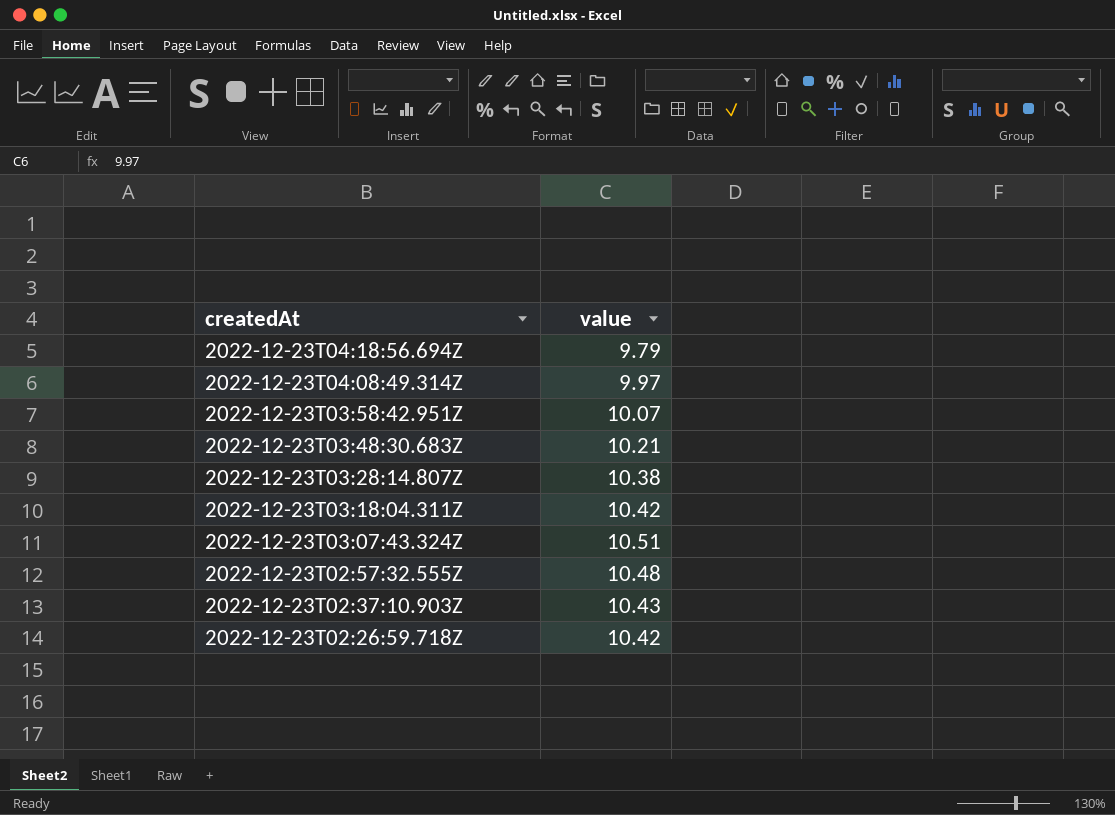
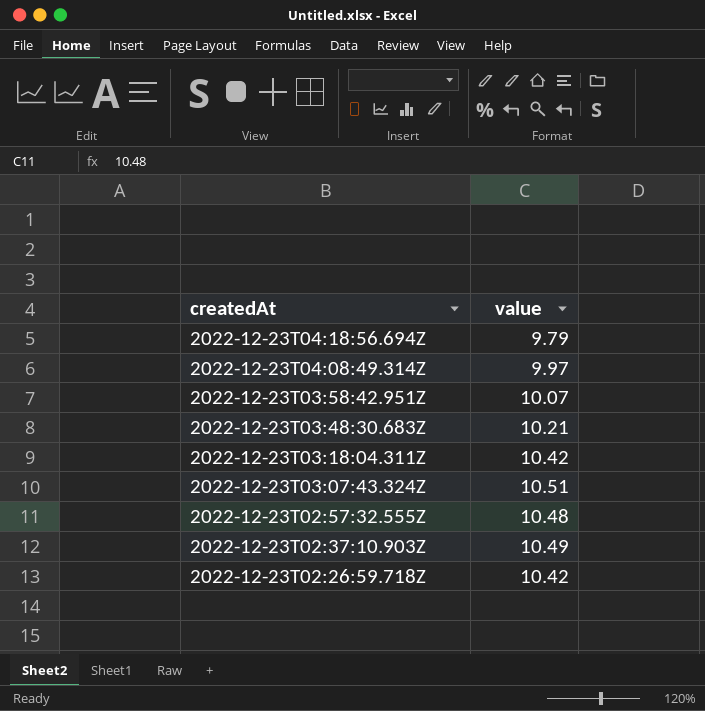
row 2022-12-23T03:28:14.807Z: 10.38 -> none
2022-12-23T02:37:10.903Z | value: 10.43 -> 10.49

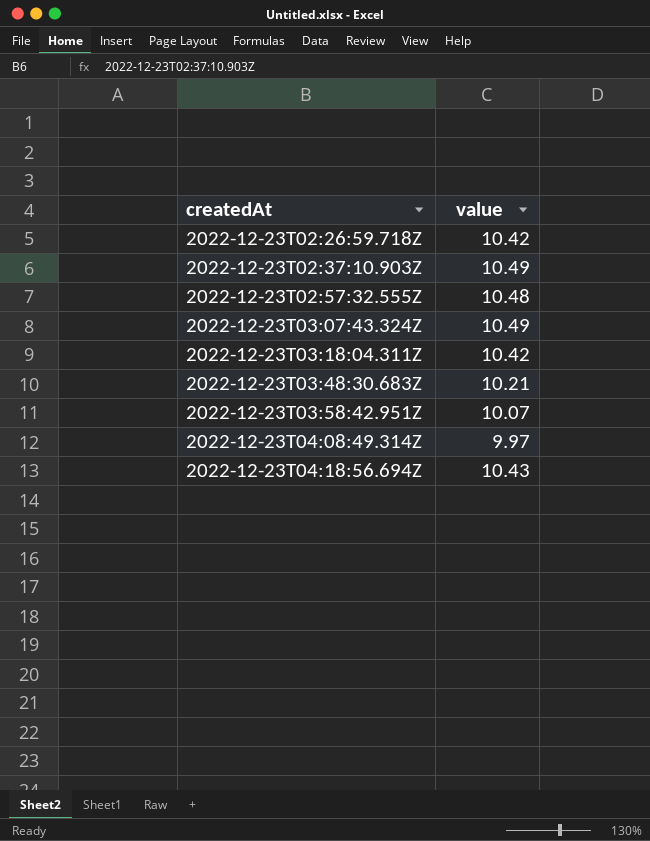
row order: createdAt descending -> createdAt ascending
2022-12-23T03:07:43.324Z | value: 10.51 -> 10.49
2022-12-23T04:18:56.694Z | value: 9.79 -> 10.43

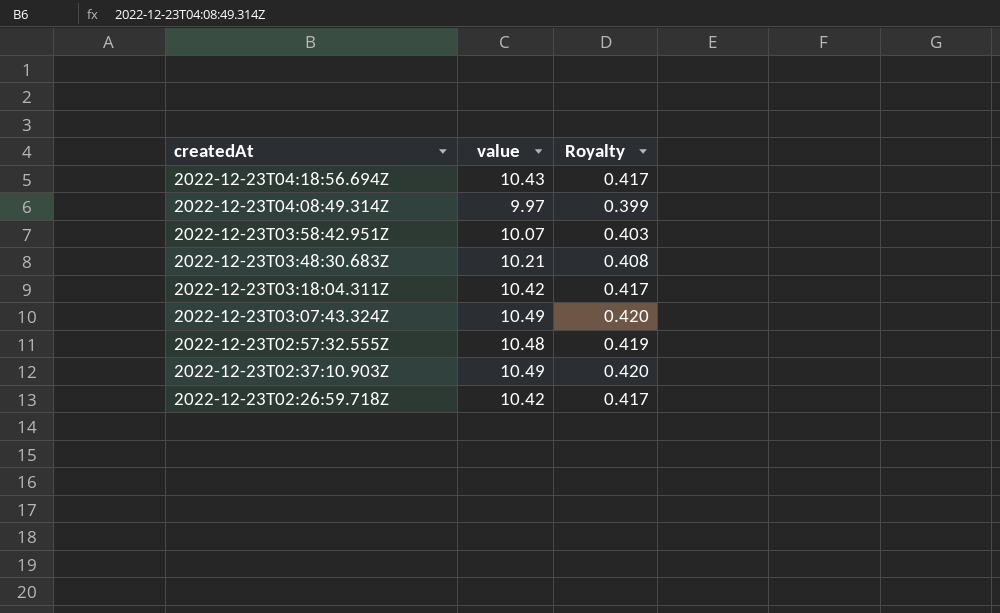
row order: createdAt ascending -> createdAt descending
column Royalty | formula: none -> [value] * 0.04

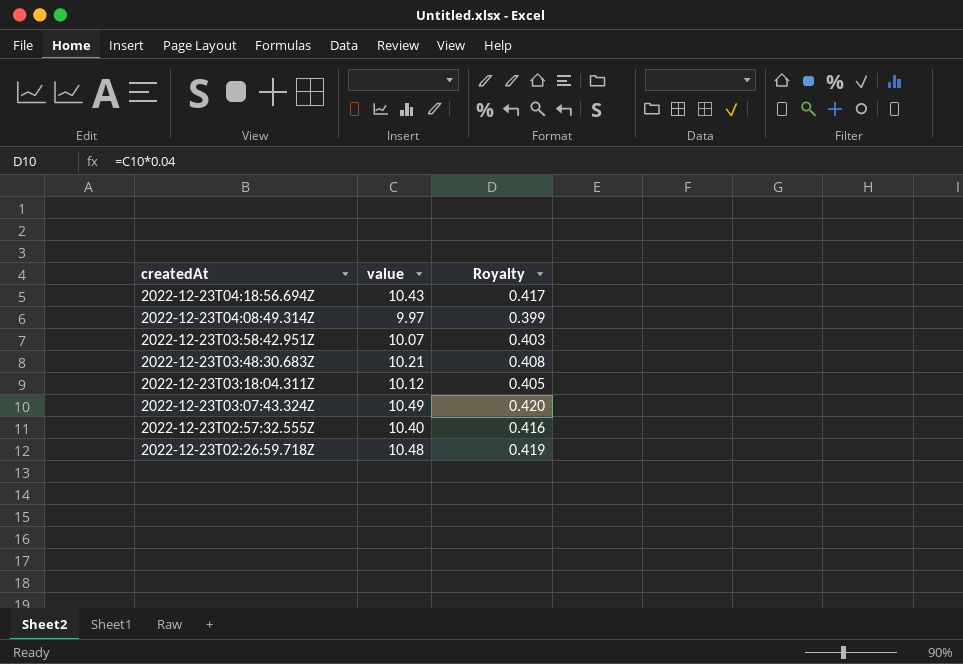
row 2022-12-23T02:37:10.903Z: 10.49 | 0.420 -> none
2022-12-23T03:18:04.311Z | value: 10.42 -> 10.12
2022-12-23T03:18:04.311Z | Royalty: 0.417 -> 0.405
2022-12-23T02:57:32.555Z | value: 10.48 -> 10.40
2022-12-23T02:57:32.555Z | Royalty: 0.419 -> 0.416
2022-12-23T02:26:59.718Z | value: 10.42 -> 10.48
2022-12-23T02:26:59.718Z | Royalty: 0.417 -> 0.419

